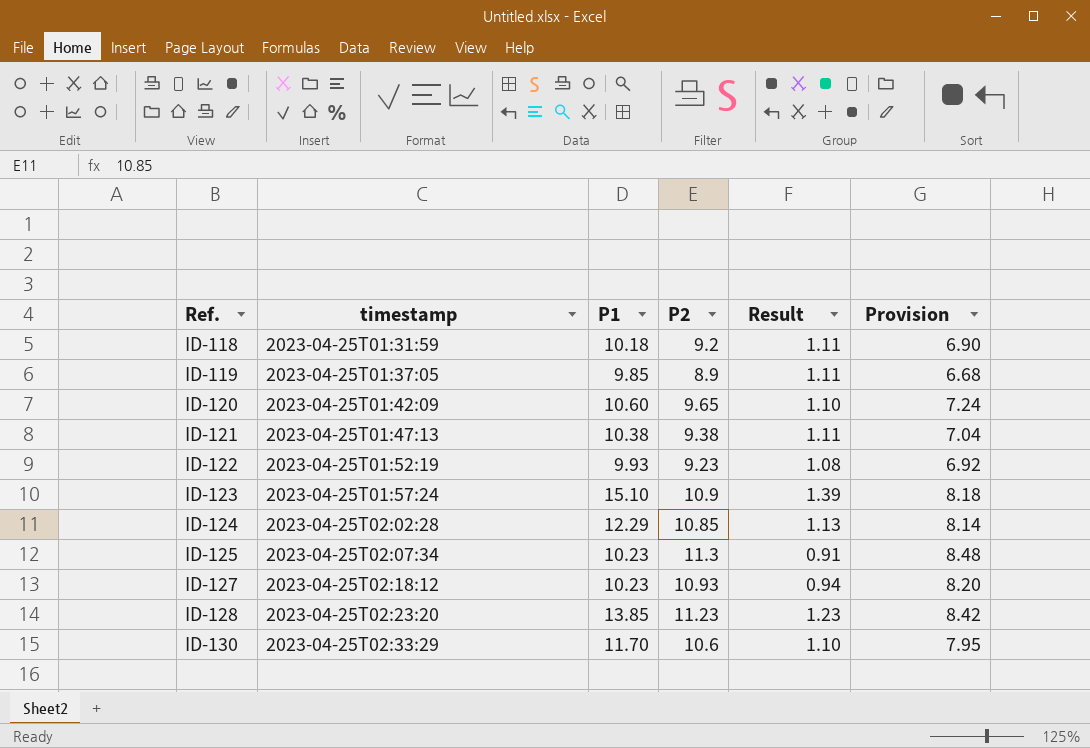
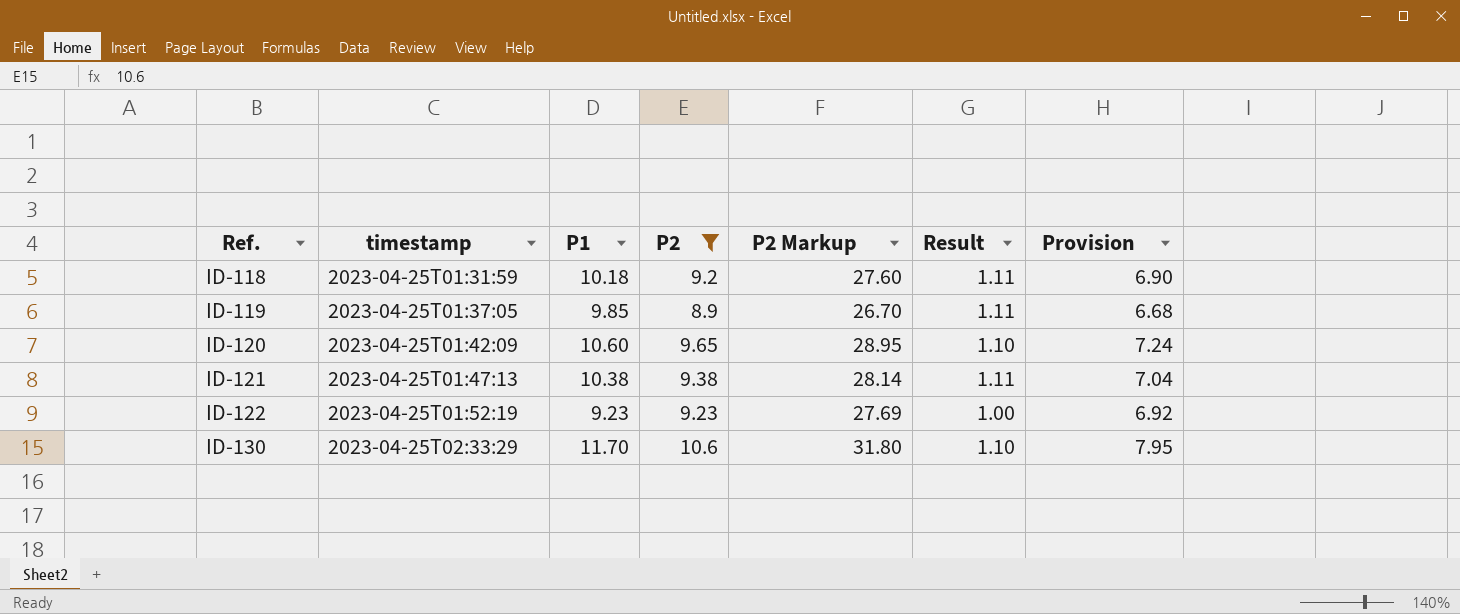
filter: none -> P2 <= 10.6
column P2 Markup | formula: none -> [P2] * 3
ID-122 | P1: 9.93 -> 9.23
ID-122 | Result: 1.08 -> 1.00

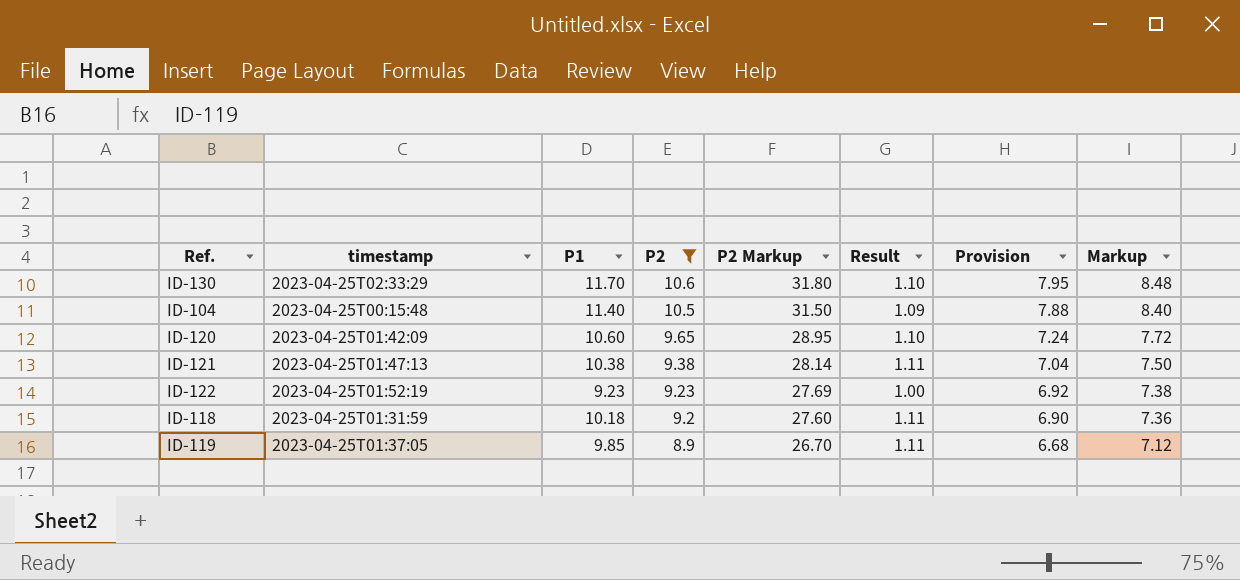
row order: Ref. ascending -> P2 descending
column Markup | formula: none -> [P2] * 0.8
row ID-104: none -> 2023-04-25T00:15:48 | 11.40 | 10.5 | 31.50 | 1.09 | 7.88 | 8.40

